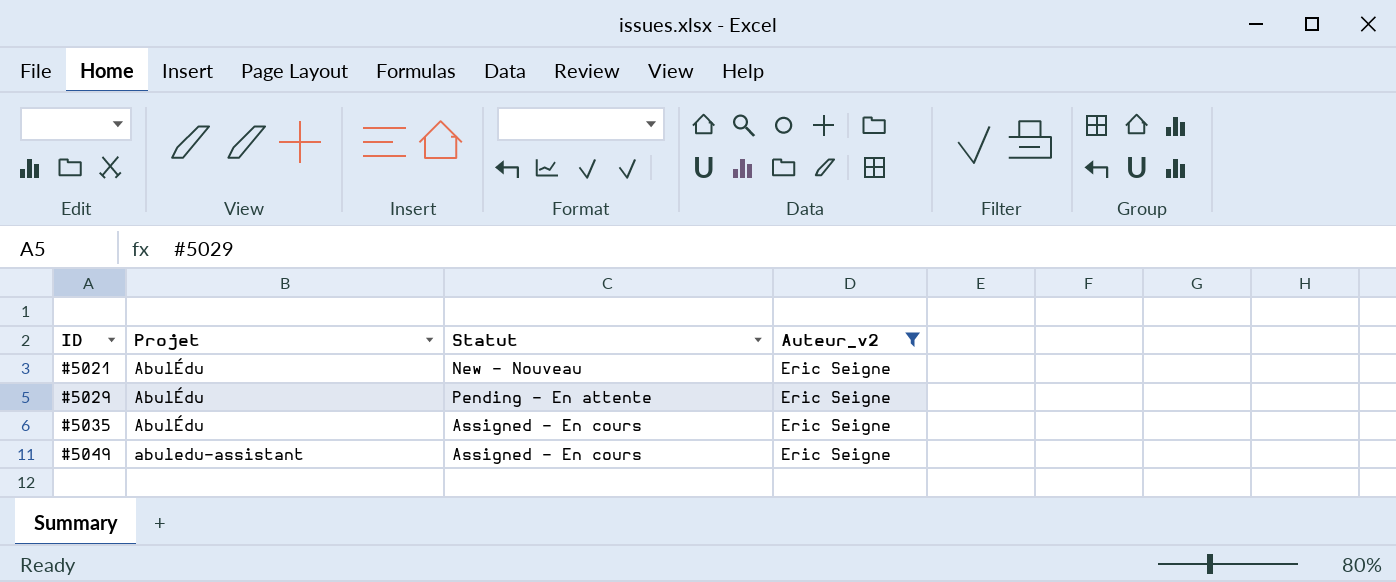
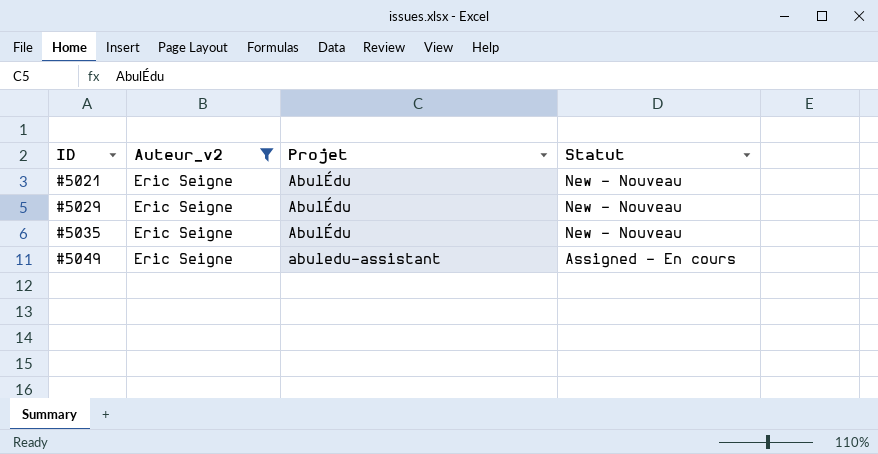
column Auteur_v2 | position: 4 -> 2
#5029 | Statut: Pending - En attente -> New - Nouveau
#5035 | Statut: Assigned - En cours -> New - Nouveau

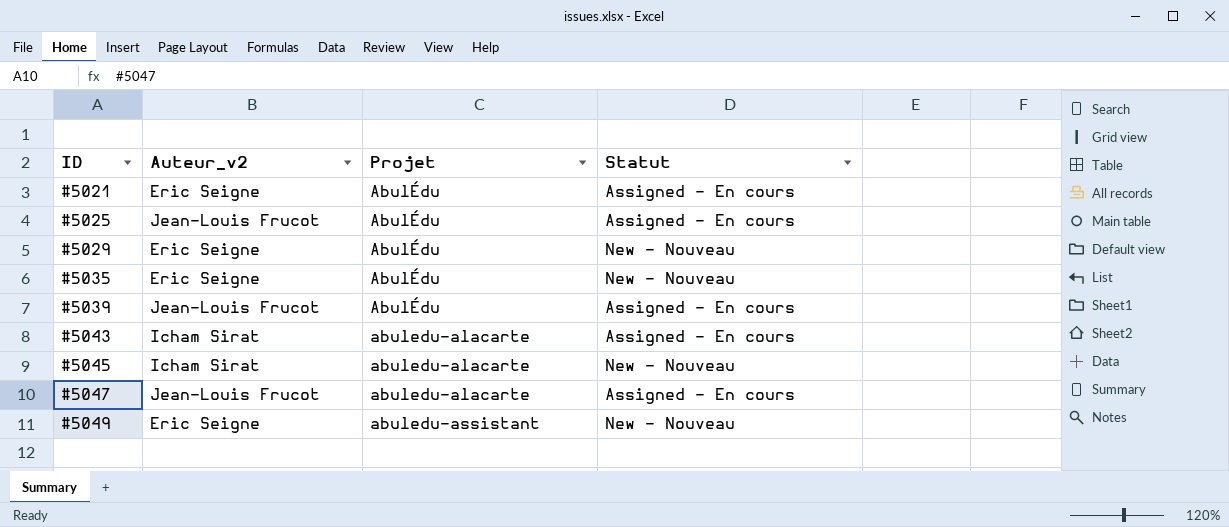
filter: Auteur_v2 = Eric Seigne -> none
#5021 | Statut: New - Nouveau -> Assigned - En cours
#5049 | Statut: Assigned - En cours -> New - Nouveau

